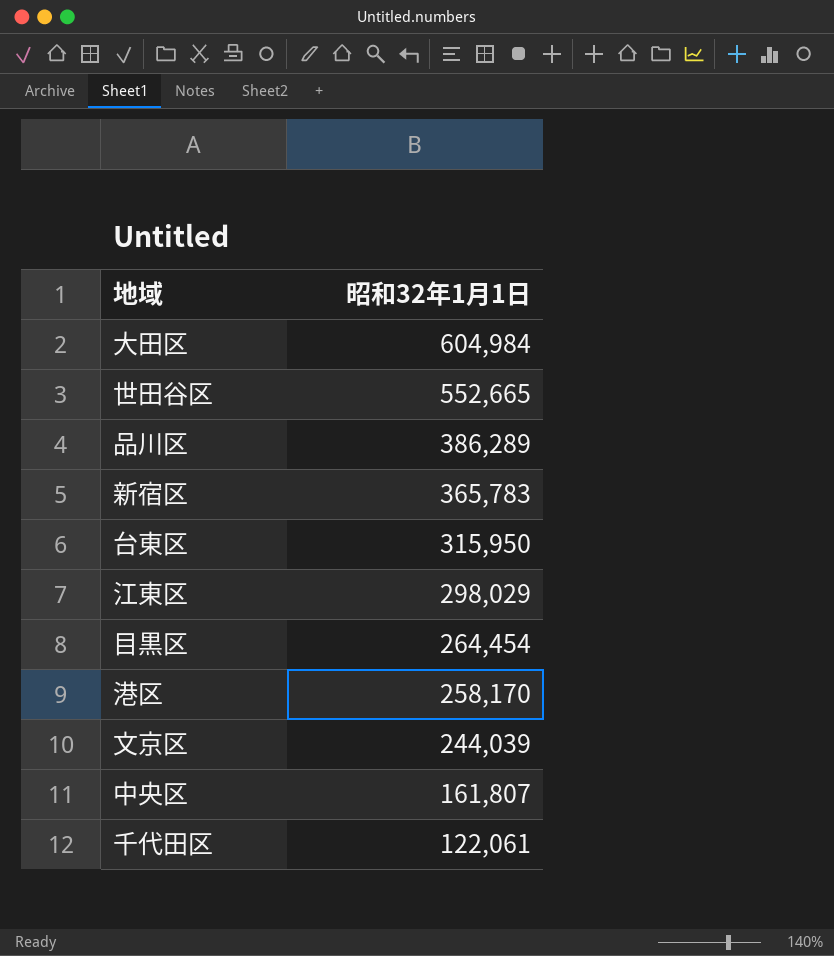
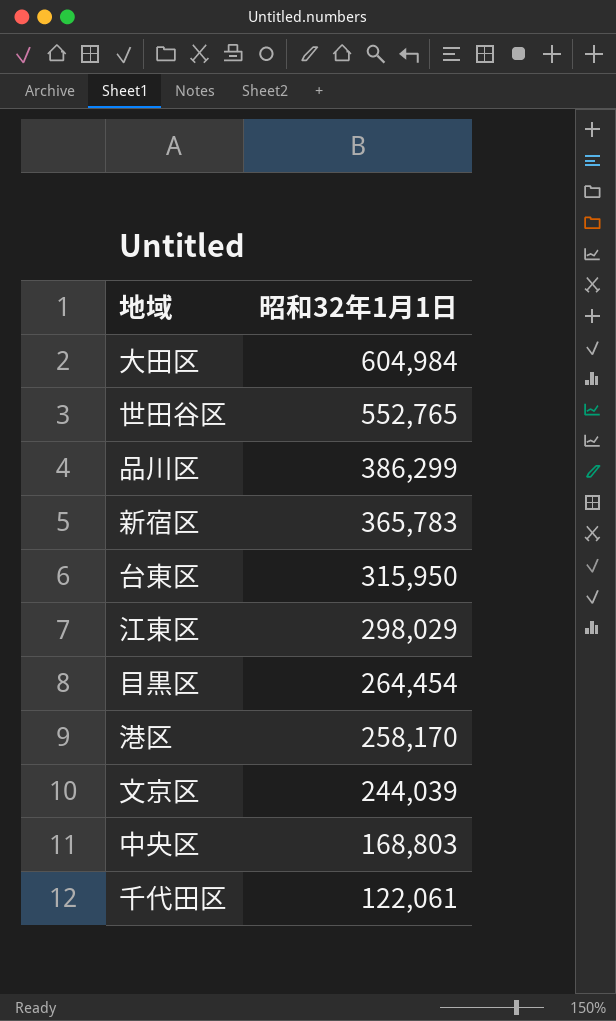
世田谷区 | 昭和32年1月1日: 552,665 -> 552,765
品川区 | 昭和32年1月1日: 386,289 -> 386,299
中央区 | 昭和32年1月1日: 161,807 -> 168,803

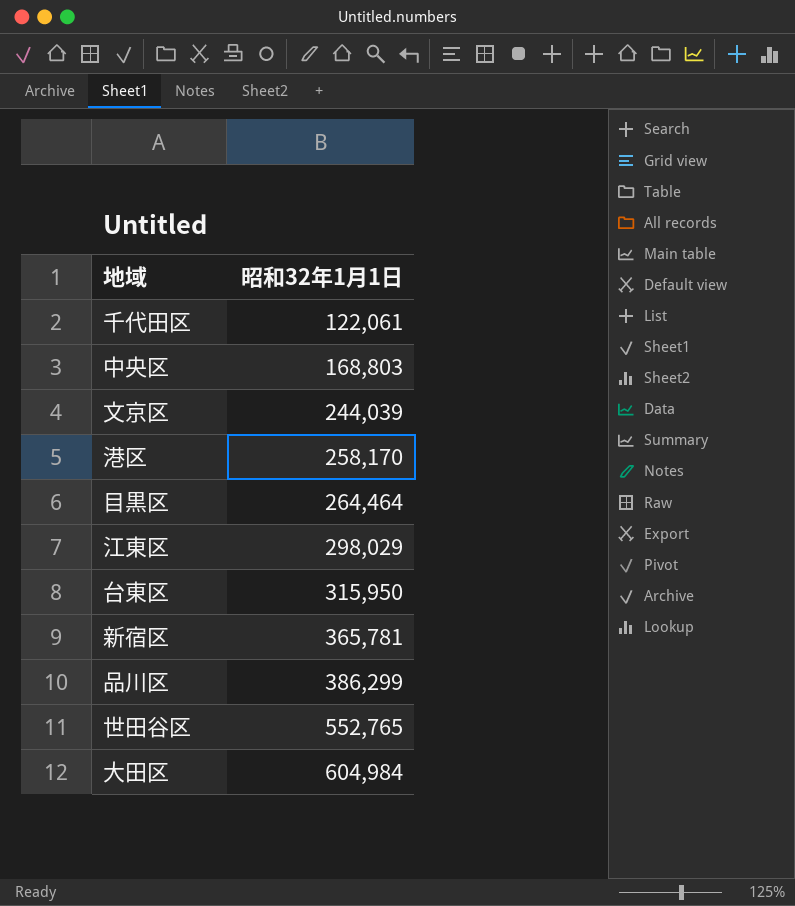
row order: 昭和32年1月1日 descending -> 昭和32年1月1日 ascending
目黒区 | 昭和32年1月1日: 264,454 -> 264,464
新宿区 | 昭和32年1月1日: 365,783 -> 365,781

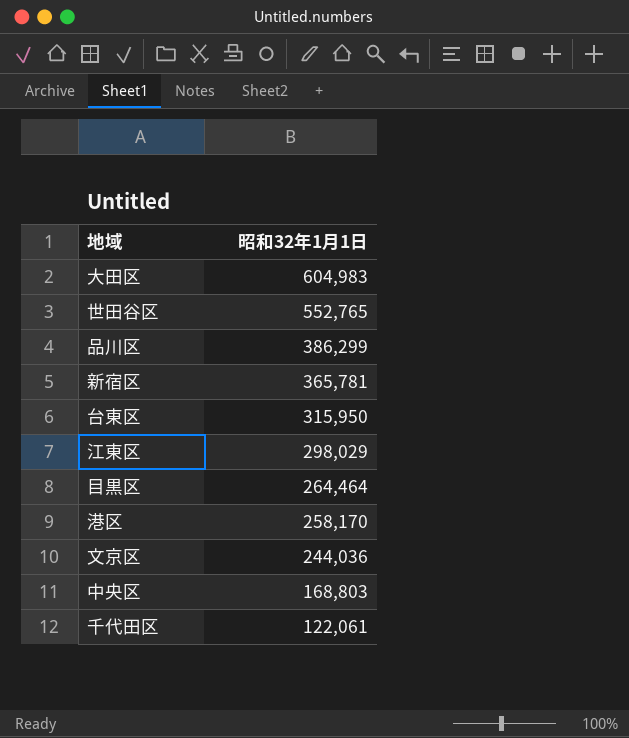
row order: 昭和32年1月1日 ascending -> 昭和32年1月1日 descending
大田区 | 昭和32年1月1日: 604,984 -> 604,983
文京区 | 昭和32年1月1日: 244,039 -> 244,036

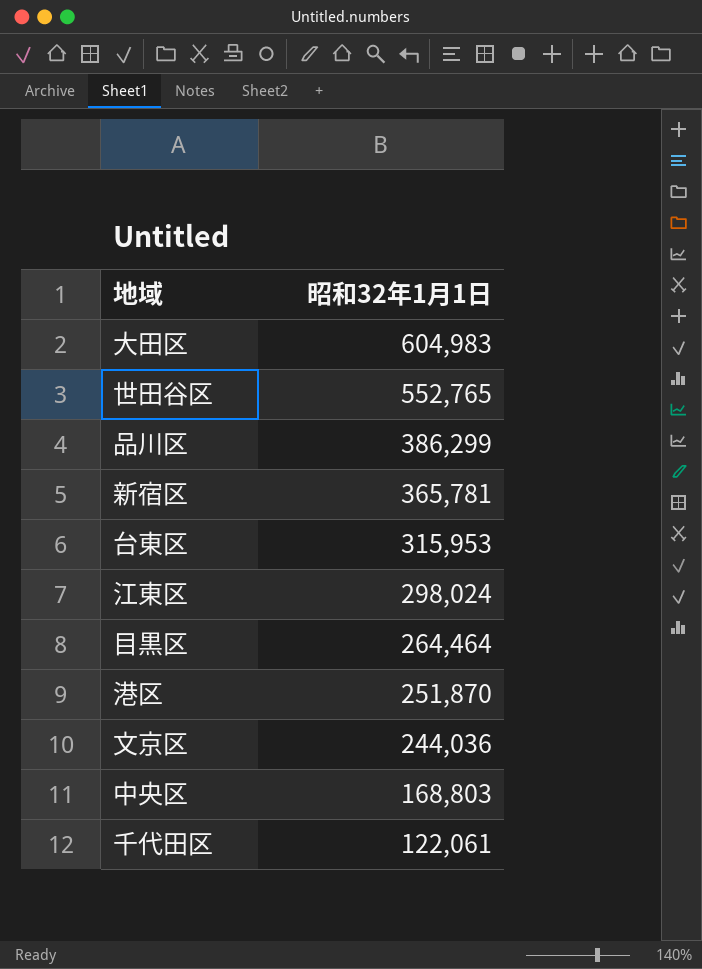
台東区 | 昭和32年1月1日: 315,950 -> 315,953
江東区 | 昭和32年1月1日: 298,029 -> 298,024
港区 | 昭和32年1月1日: 258,170 -> 251,870

